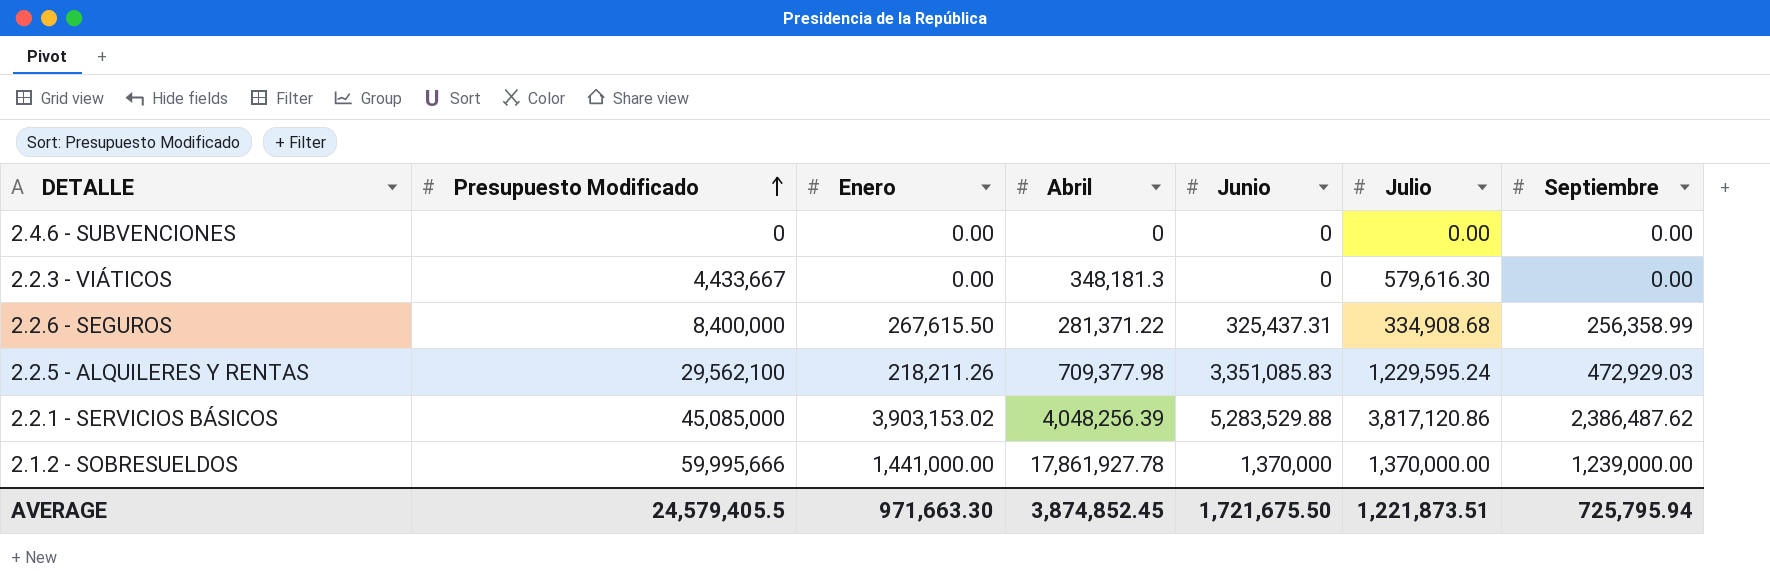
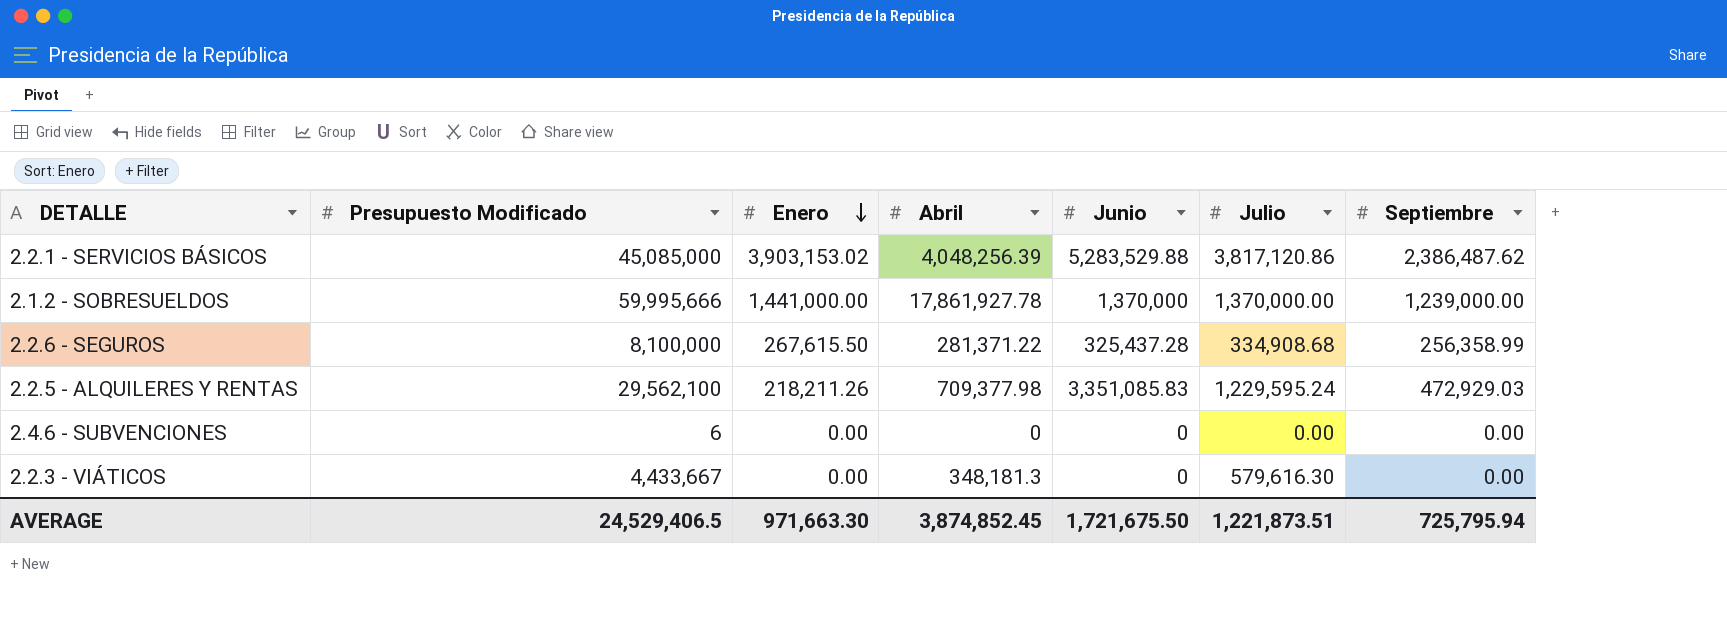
row order: Presupuesto Modificado ascending -> Enero descending
2.2.6 - SEGUROS | Presupuesto Modificado: 8,400,000 -> 8,100,000
2.2.6 - SEGUROS | Junio: 325,437.31 -> 325,437.28
2.4.6 - SUBVENCIONES | Presupuesto Modificado: 0 -> 6
AVERAGE | Presupuesto Modificado: 24,579,405.5 -> 24,529,406.5

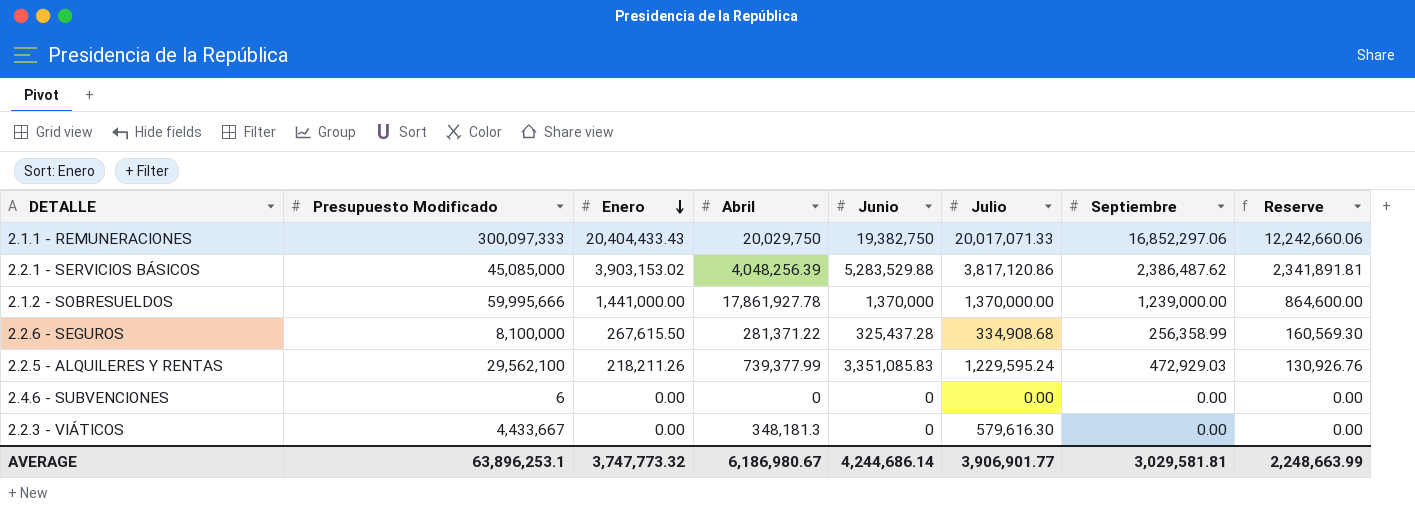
column Reserve | formula: none -> [Enero] * 0.6
row 2.1.1 - REMUNERACIONES: none -> 300,097,333 | 20,404,433.43 | 20,029,750 | 19,382,750 | 20,017,071.33 | 16,852,297.06 | 12,242,660.06
2.2.5 - ALQUILERES Y RENTAS | Abril: 709,377.98 -> 739,377.99
AVERAGE | Presupuesto Modificado: 24,529,406.5 -> 63,896,253.1
AVERAGE | Enero: 971,663.30 -> 3,747,773.32
AVERAGE | Abril: 3,874,852.45 -> 6,186,980.67
AVERAGE | Junio: 1,721,675.50 -> 4,244,686.14
AVERAGE | Julio: 1,221,873.51 -> 3,906,901.77
AVERAGE | Septiembre: 725,795.94 -> 3,029,581.81

